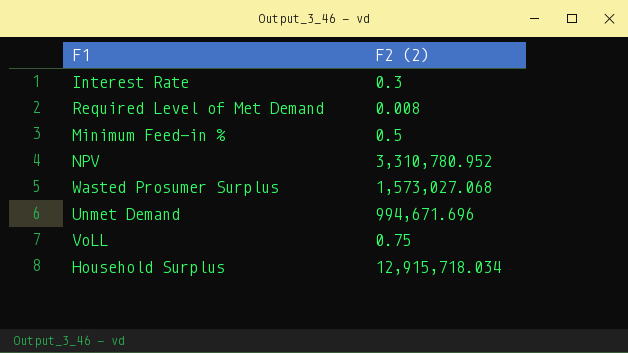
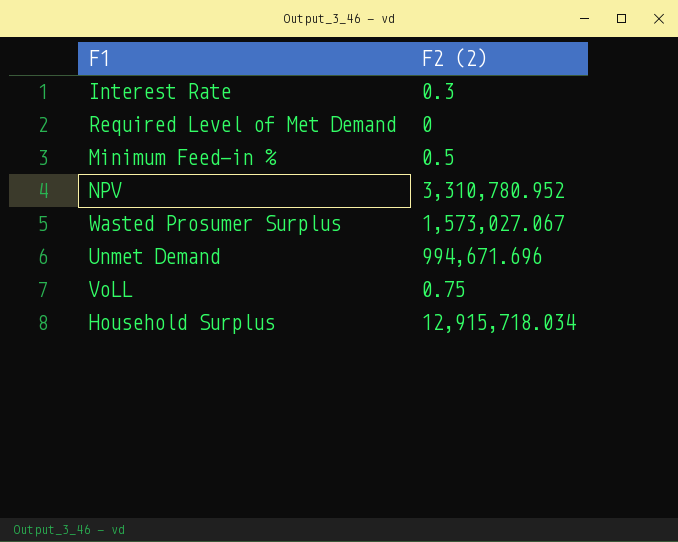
Required Level of Met Demand | F2 (2): 0.008 -> 0
Wasted Prosumer Surplus | F2 (2): 1,573,027.068 -> 1,573,027.067

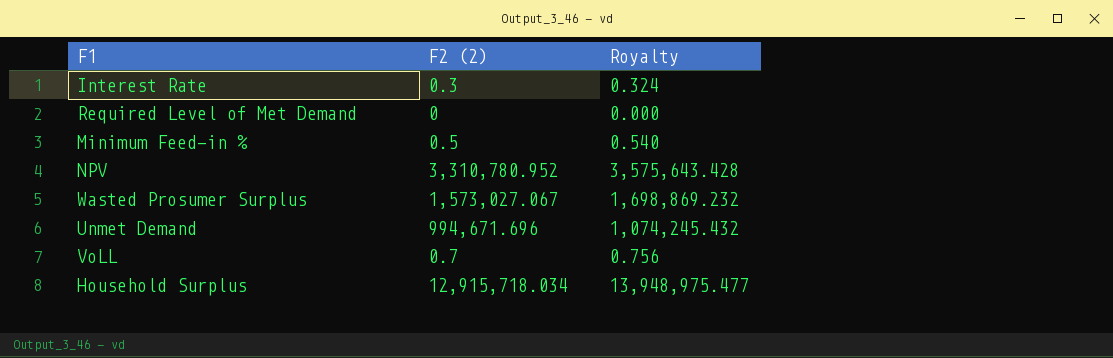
column Royalty | formula: none -> [F2 (2)] * 1.08
VoLL | F2 (2): 0.75 -> 0.7

